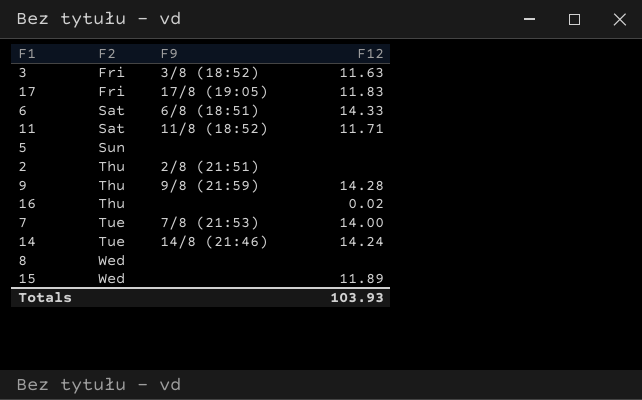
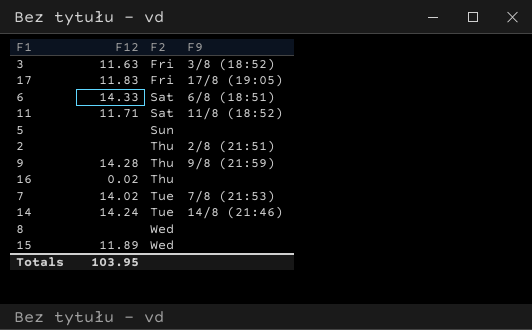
column F12 | position: 4 -> 2
7 | F12: 14.00 -> 14.02
Totals | F12: 103.93 -> 103.95

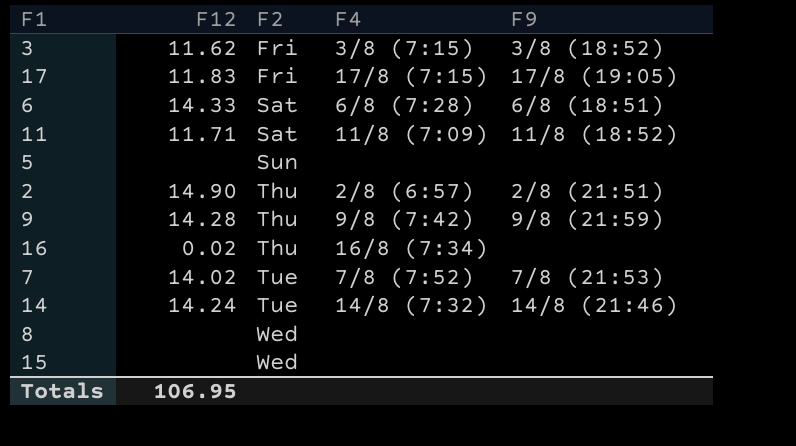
column F4 | position: none -> 4
3 | F12: 11.63 -> 11.62
2 | F12: none -> 14.90
15 | F12: 11.89 -> none
Totals | F12: 103.95 -> 106.95

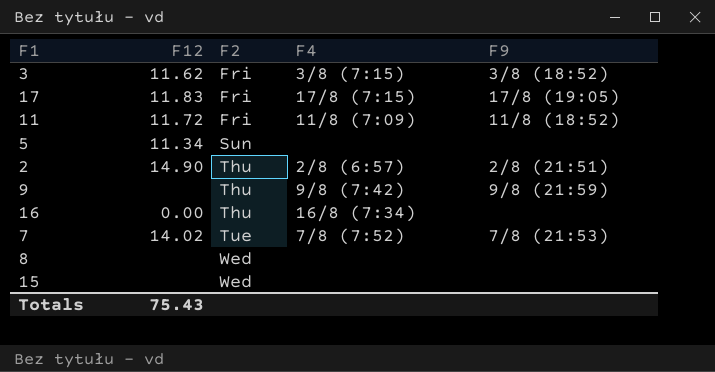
row 6: 14.33 | Sat | 6/8 (7:28) | 6/8 (18:51) -> none
row 14: 14.24 | Tue | 14/8 (7:32) | 14/8 (21:46) -> none
11 | F12: 11.71 -> 11.72
11 | F2: Sat -> Fri
5 | F12: none -> 11.34
9 | F12: 14.28 -> none
16 | F12: 0.02 -> 0.00
Totals | F12: 106.95 -> 75.43

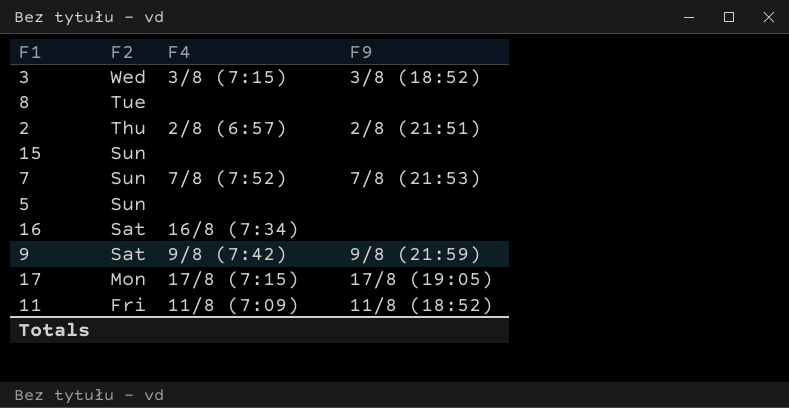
row order: F2 ascending -> F2 descending
column F12 | position: 2 -> none
3 | F2: Fri -> Wed
8 | F2: Wed -> Tue
15 | F2: Wed -> Sun
7 | F2: Tue -> Sun
16 | F2: Thu -> Sat
9 | F2: Thu -> Sat
17 | F2: Fri -> Mon

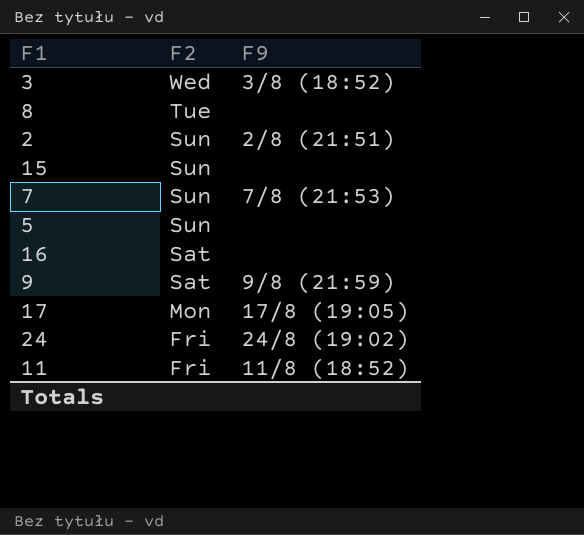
column F4 | position: 3 -> none
2 | F2: Thu -> Sun
row 24: none -> Fri | 24/8 (19:02)

